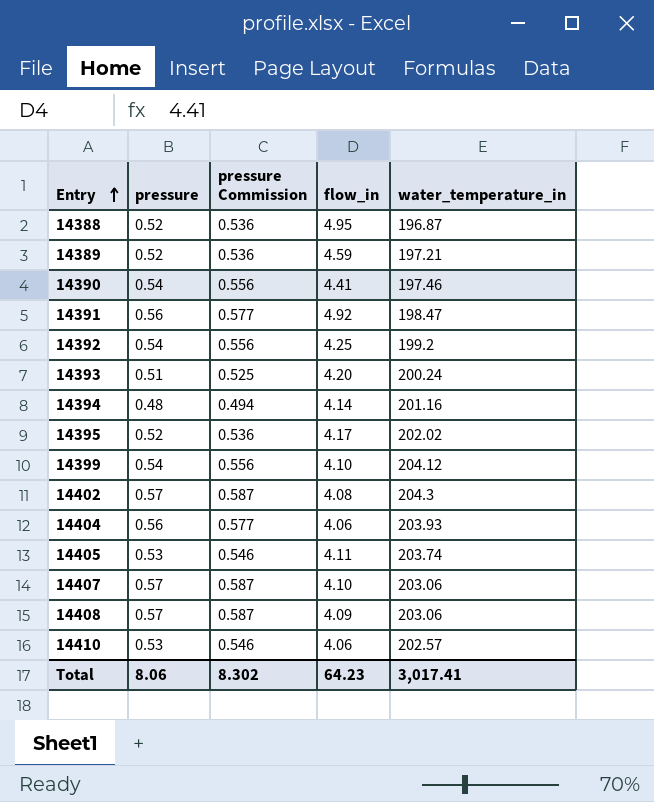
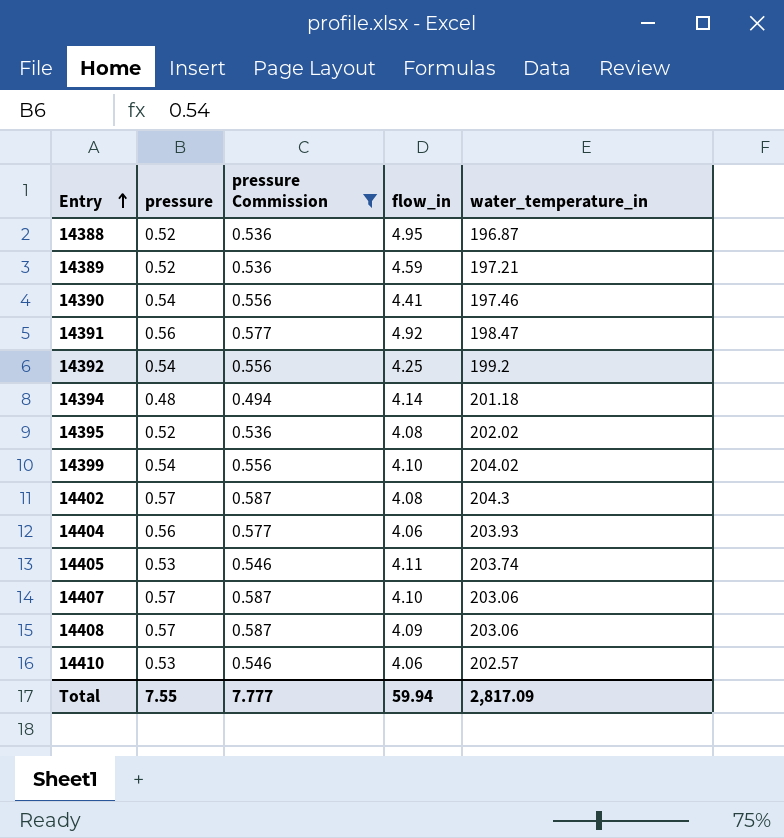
filter: none -> pressure Commission != 0.525
14394 | water_temperature_in: 201.16 -> 201.18
14395 | flow_in: 4.17 -> 4.08
14399 | water_temperature_in: 204.12 -> 204.02
Total | pressure: 8.06 -> 7.55
Total | pressure Commission: 8.302 -> 7.777
Total | flow_in: 64.23 -> 59.94
Total | water_temperature_in: 3,017.41 -> 2,817.09

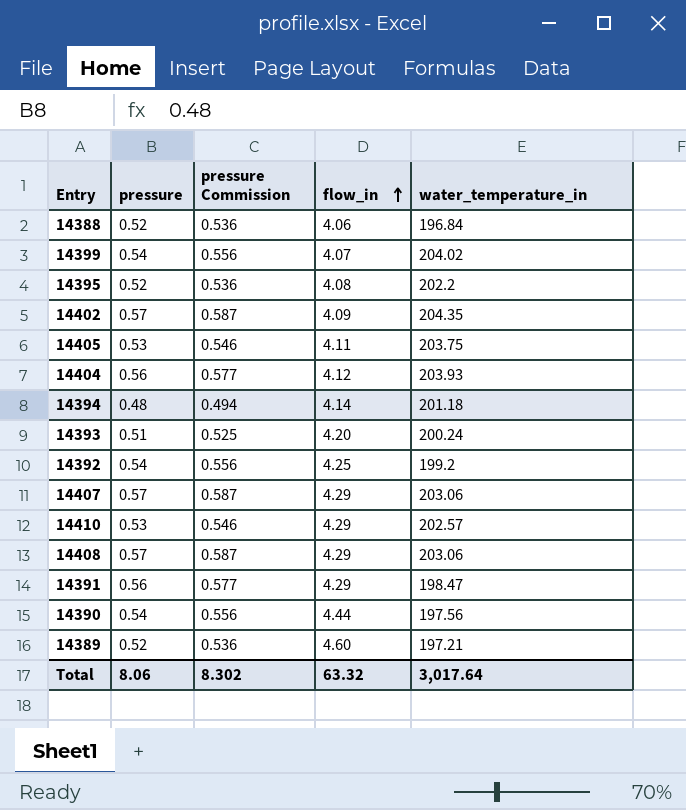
filter: pressure Commission != 0.525 -> none
row order: Entry ascending -> flow_in ascending
14388 | flow_in: 4.95 -> 4.06
14388 | water_temperature_in: 196.87 -> 196.84
14399 | flow_in: 4.10 -> 4.07
14395 | water_temperature_in: 202.02 -> 202.2
14402 | flow_in: 4.08 -> 4.09
14402 | water_temperature_in: 204.3 -> 204.35
14405 | water_temperature_in: 203.74 -> 203.75
14404 | flow_in: 4.06 -> 4.12
14407 | flow_in: 4.10 -> 4.29
14410 | flow_in: 4.06 -> 4.29
14408 | flow_in: 4.09 -> 4.29
14391 | flow_in: 4.92 -> 4.29
14390 | flow_in: 4.41 -> 4.44
14390 | water_temperature_in: 197.46 -> 197.56
14389 | flow_in: 4.59 -> 4.60
Total | pressure: 7.55 -> 8.06
Total | pressure Commission: 7.777 -> 8.302
Total | flow_in: 59.94 -> 63.32
Total | water_temperature_in: 2,817.09 -> 3,017.64

